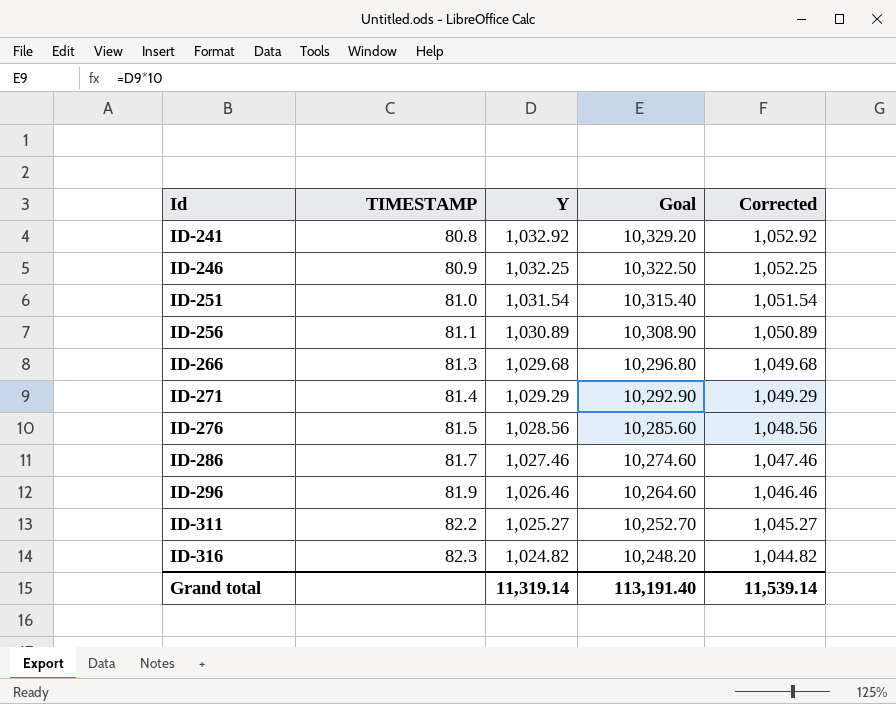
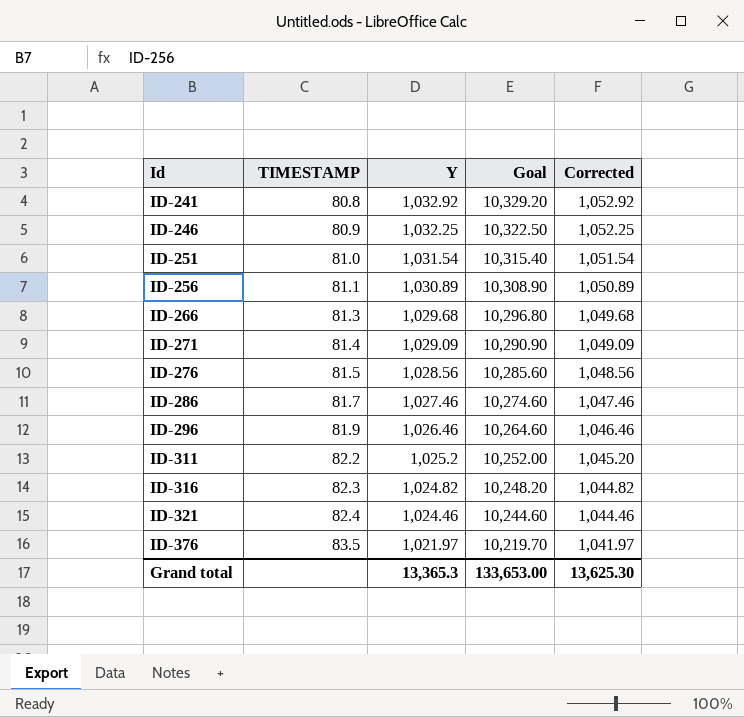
ID-271 | Y: 1,029.29 -> 1,029.09
ID-271 | Goal: 10,292.90 -> 10,290.90
ID-271 | Corrected: 1,049.29 -> 1,049.09
ID-311 | Y: 1,025.27 -> 1,025.2
ID-311 | Goal: 10,252.70 -> 10,252.00
ID-311 | Corrected: 1,045.27 -> 1,045.20
row ID-321: none -> 82.4 | 1,024.46 | 10,244.60 | 1,044.46
row ID-376: none -> 83.5 | 1,021.97 | 10,219.70 | 1,041.97
Grand total | Y: 11,319.14 -> 13,365.3
Grand total | Goal: 113,191.40 -> 133,653.00
Grand total | Corrected: 11,539.14 -> 13,625.30

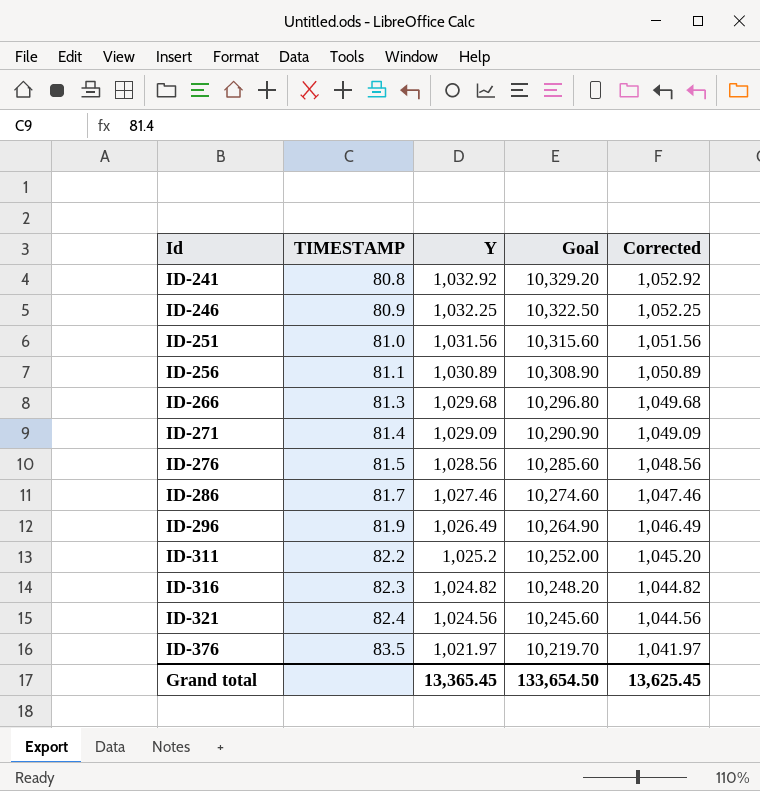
ID-251 | Y: 1,031.54 -> 1,031.56
ID-251 | Goal: 10,315.40 -> 10,315.60
ID-251 | Corrected: 1,051.54 -> 1,051.56
ID-296 | Y: 1,026.46 -> 1,026.49
ID-296 | Goal: 10,264.60 -> 10,264.90
ID-296 | Corrected: 1,046.46 -> 1,046.49
ID-321 | Y: 1,024.46 -> 1,024.56
ID-321 | Goal: 10,244.60 -> 10,245.60
ID-321 | Corrected: 1,044.46 -> 1,044.56
Grand total | Y: 13,365.3 -> 13,365.45
Grand total | Goal: 133,653.00 -> 133,654.50
Grand total | Corrected: 13,625.30 -> 13,625.45

